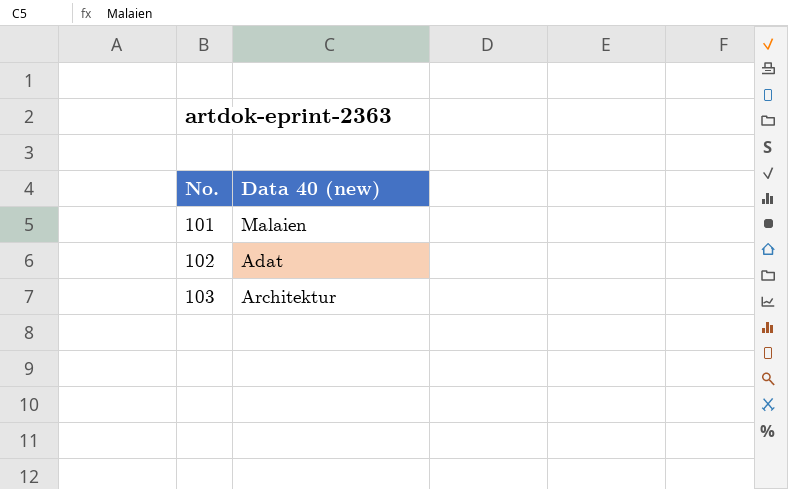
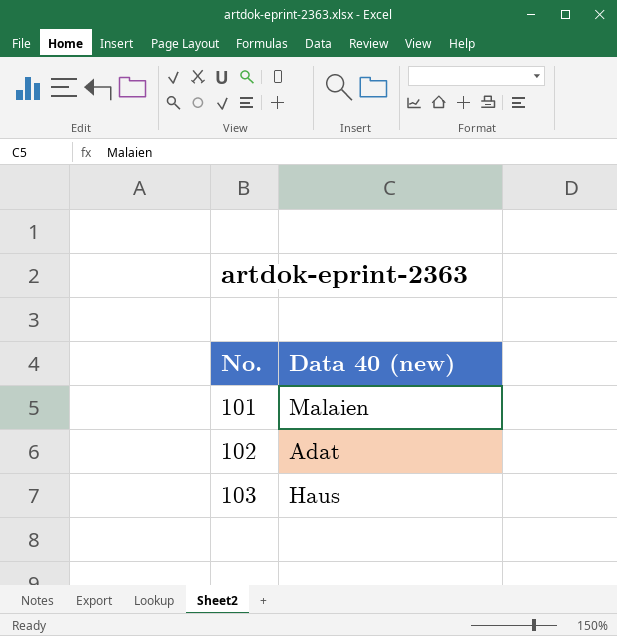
103 | Data 40 (new): Architektur -> Haus

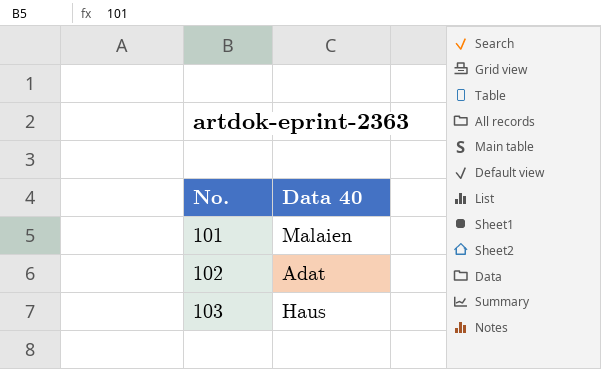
column name: Data 40 (new) -> Data 40

